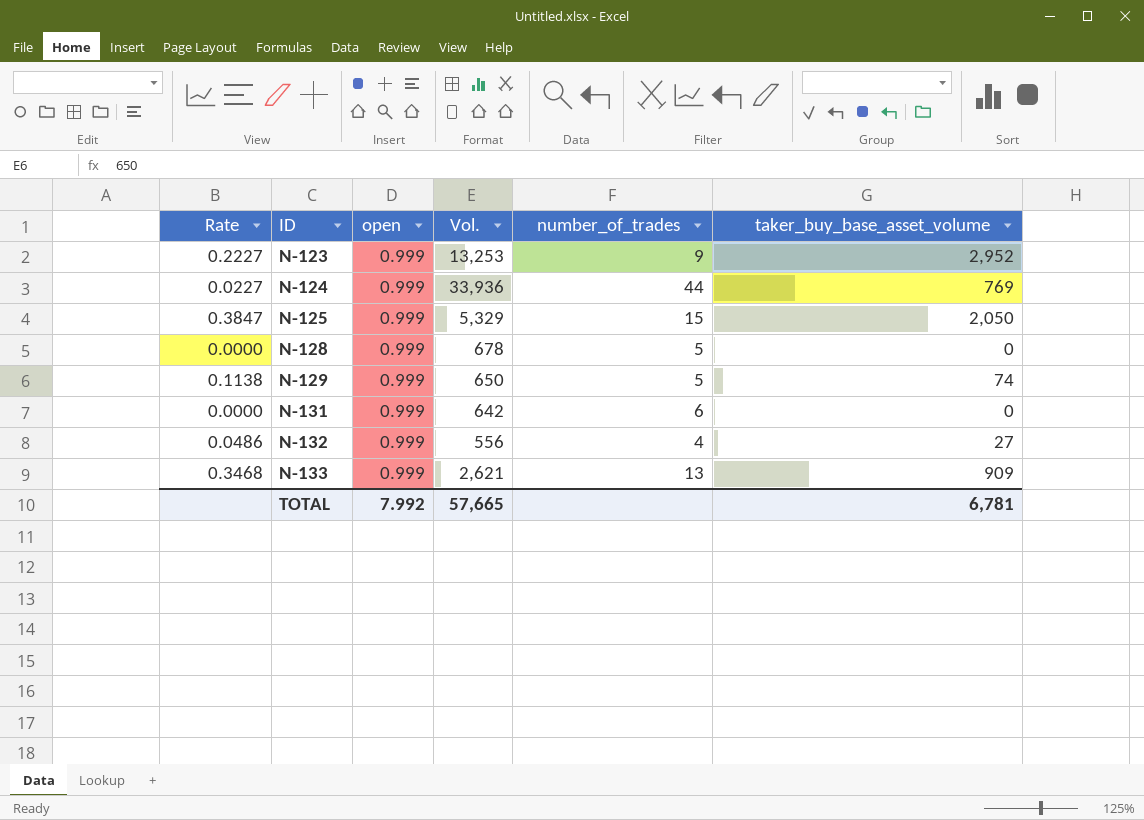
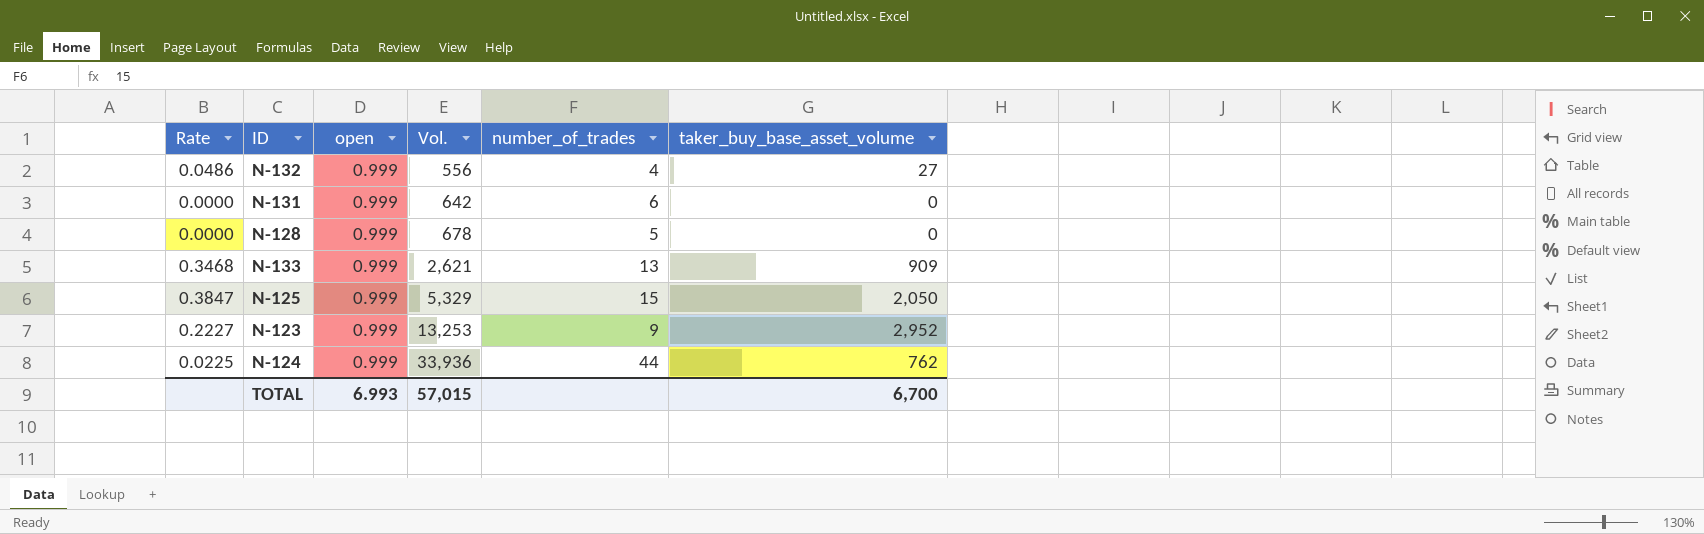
row order: ID ascending -> Vol. ascending
row N-129: 0.1138 | 0.999 | 650 | 5 | 74 -> none
N-124 | Rate: 0.0227 -> 0.0225
N-124 | taker_buy_base_asset_volume: 769 -> 762
TOTAL | open: 7.992 -> 6.993
TOTAL | Vol.: 57,665 -> 57,015
TOTAL | taker_buy_base_asset_volume: 6,781 -> 6,700

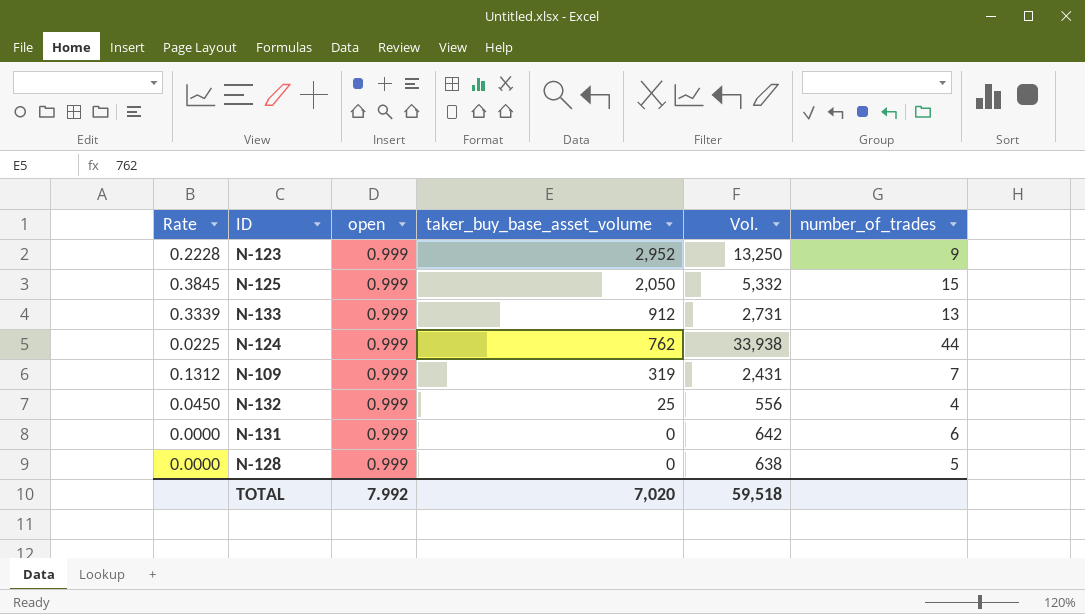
row order: Vol. ascending -> taker_buy_base_asset_volume descending
column taker_buy_base_asset_volume | position: 6 -> 4
N-123 | Rate: 0.2227 -> 0.2228
N-123 | Vol.: 13,253 -> 13,250
N-125 | Rate: 0.3847 -> 0.3845
N-125 | Vol.: 5,329 -> 5,332
N-133 | Rate: 0.3468 -> 0.3339
N-133 | taker_buy_base_asset_volume: 909 -> 912
N-133 | Vol.: 2,621 -> 2,731
N-124 | Vol.: 33,936 -> 33,938
row N-109: none -> 0.1312 | 0.999 | 319 | 2,431 | 7
N-132 | Rate: 0.0486 -> 0.0450
N-132 | taker_buy_base_asset_volume: 27 -> 25
N-128 | Vol.: 678 -> 638
TOTAL | open: 6.993 -> 7.992
TOTAL | taker_buy_base_asset_volume: 6,700 -> 7,020
TOTAL | Vol.: 57,015 -> 59,518

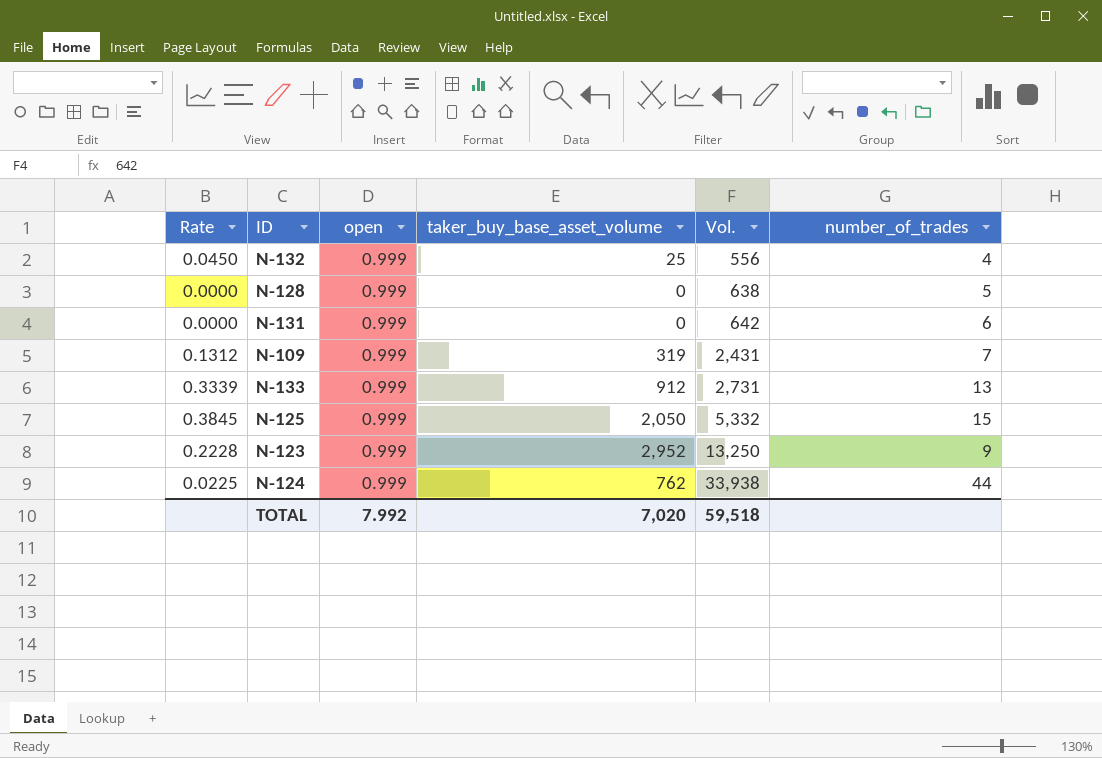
row order: taker_buy_base_asset_volume descending -> Vol. ascending

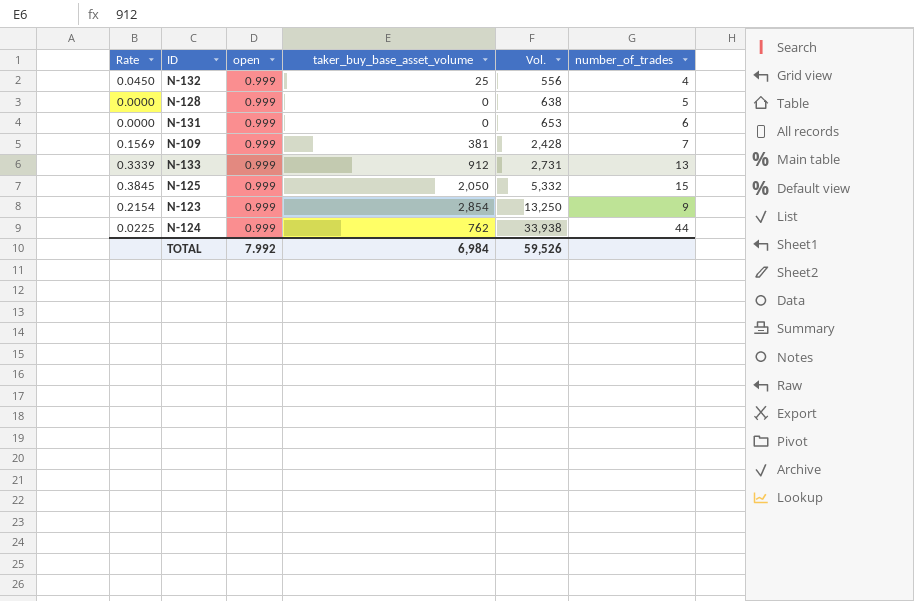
N-131 | Vol.: 642 -> 653
N-109 | Rate: 0.1312 -> 0.1569
N-109 | taker_buy_base_asset_volume: 319 -> 381
N-109 | Vol.: 2,431 -> 2,428
N-123 | Rate: 0.2228 -> 0.2154
N-123 | taker_buy_base_asset_volume: 2,952 -> 2,854
TOTAL | taker_buy_base_asset_volume: 7,020 -> 6,984
TOTAL | Vol.: 59,518 -> 59,526

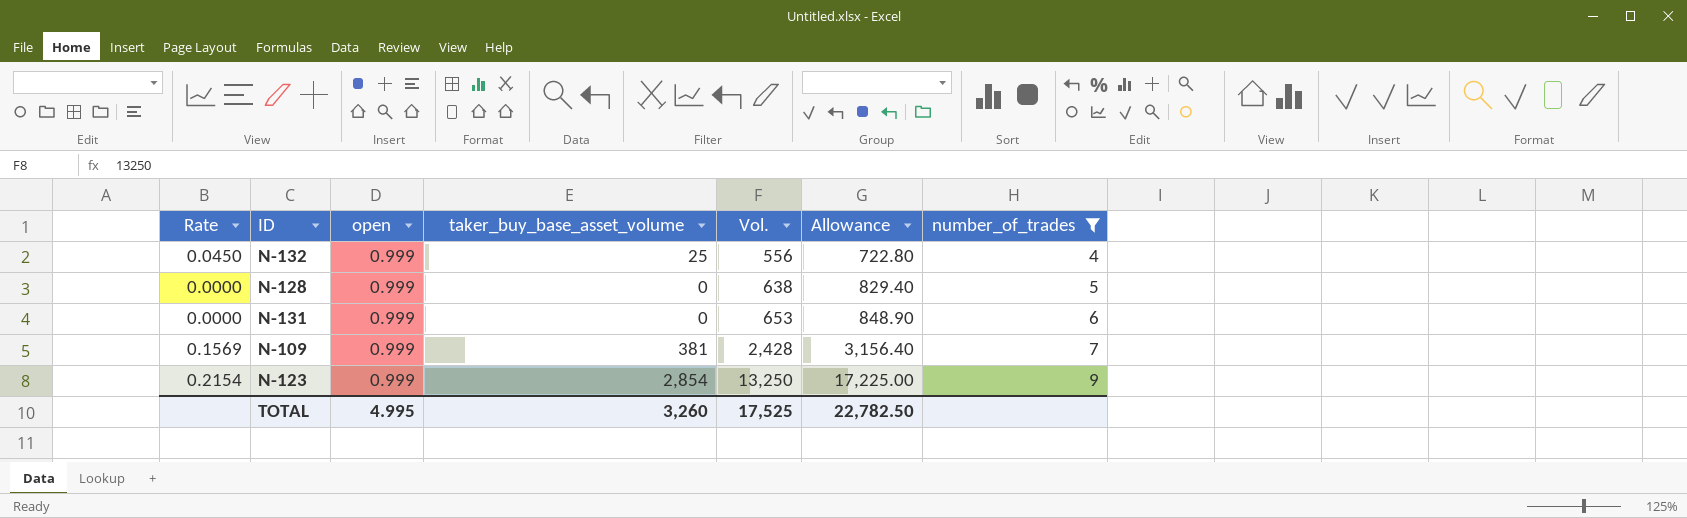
filter: none -> number_of_trades <= 9
column Allowance | formula: none -> [Vol.] * 1.3
TOTAL | open: 7.992 -> 4.995
TOTAL | taker_buy_base_asset_volume: 6,984 -> 3,260
TOTAL | Vol.: 59,526 -> 17,525

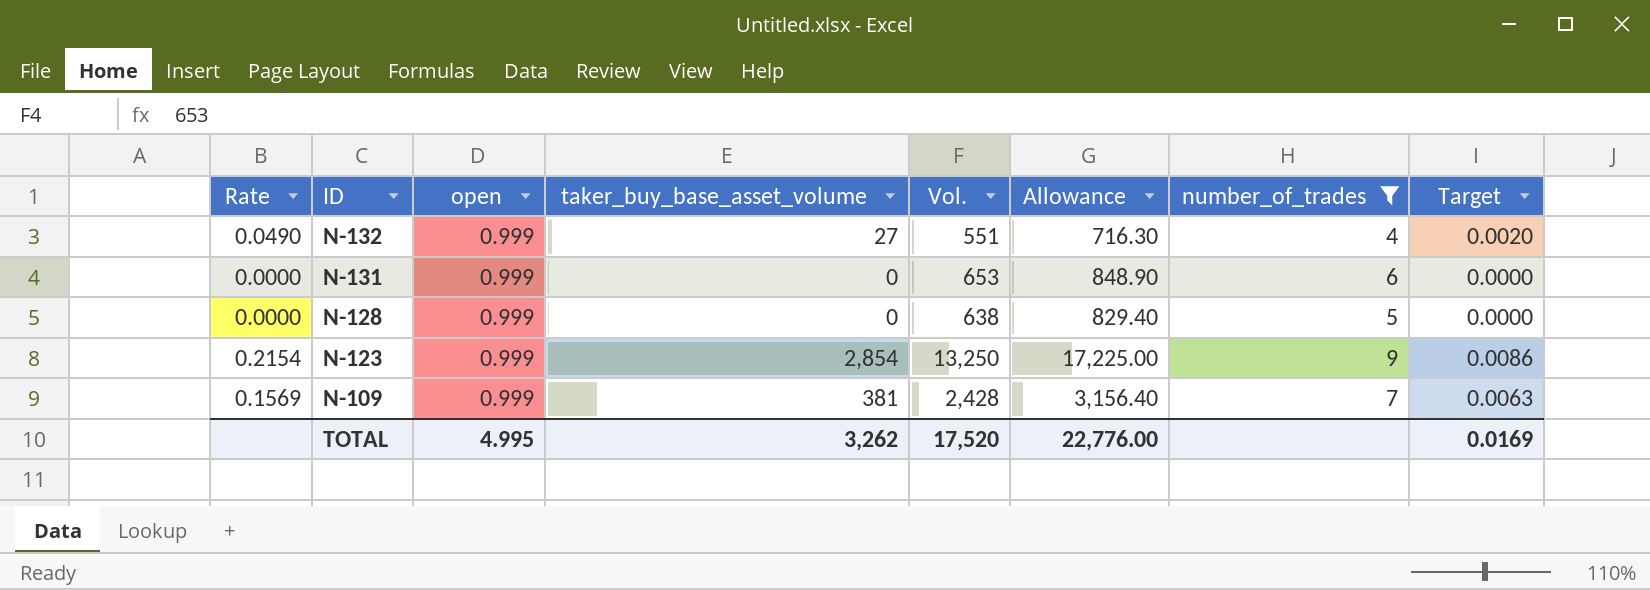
row order: Vol. ascending -> ID descending
column Target | formula: none -> [Rate] * 0.04
N-132 | Rate: 0.0450 -> 0.0490
N-132 | taker_buy_base_asset_volume: 25 -> 27
N-132 | Vol.: 556 -> 551
N-132 | Allowance: 722.80 -> 716.30
TOTAL | taker_buy_base_asset_volume: 3,260 -> 3,262
TOTAL | Vol.: 17,525 -> 17,520
TOTAL | Allowance: 22,782.50 -> 22,776.00

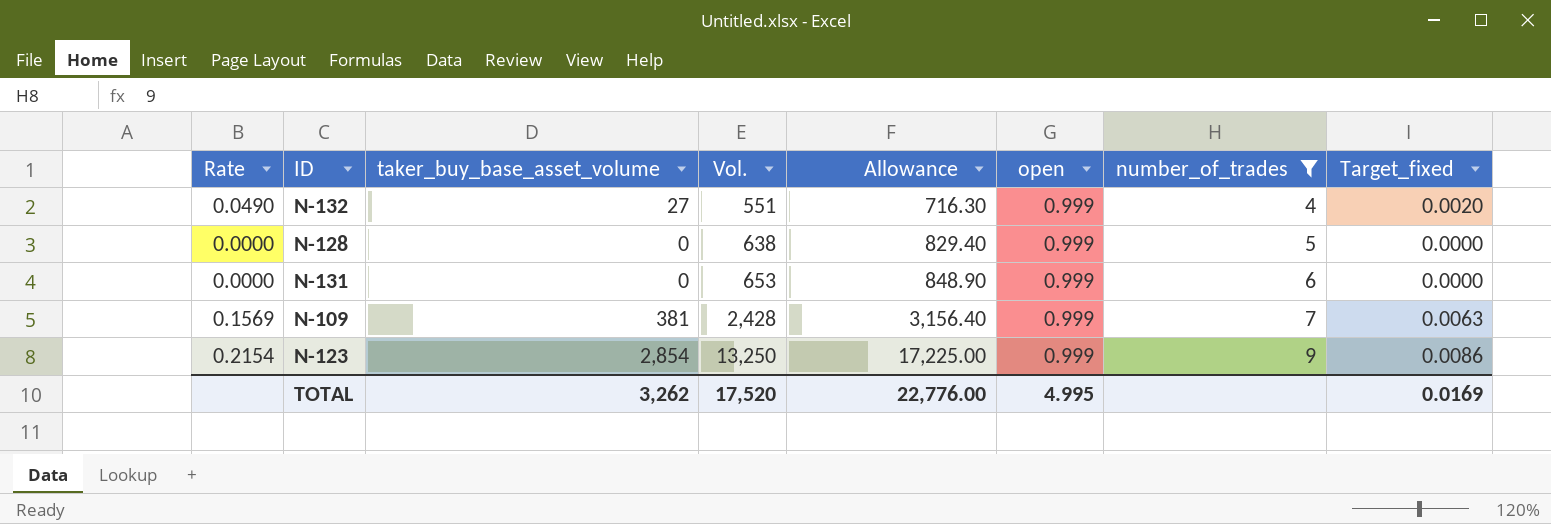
row order: ID descending -> Vol. ascending
column open | position: 3 -> 6
column name: Target -> Target_fixed

